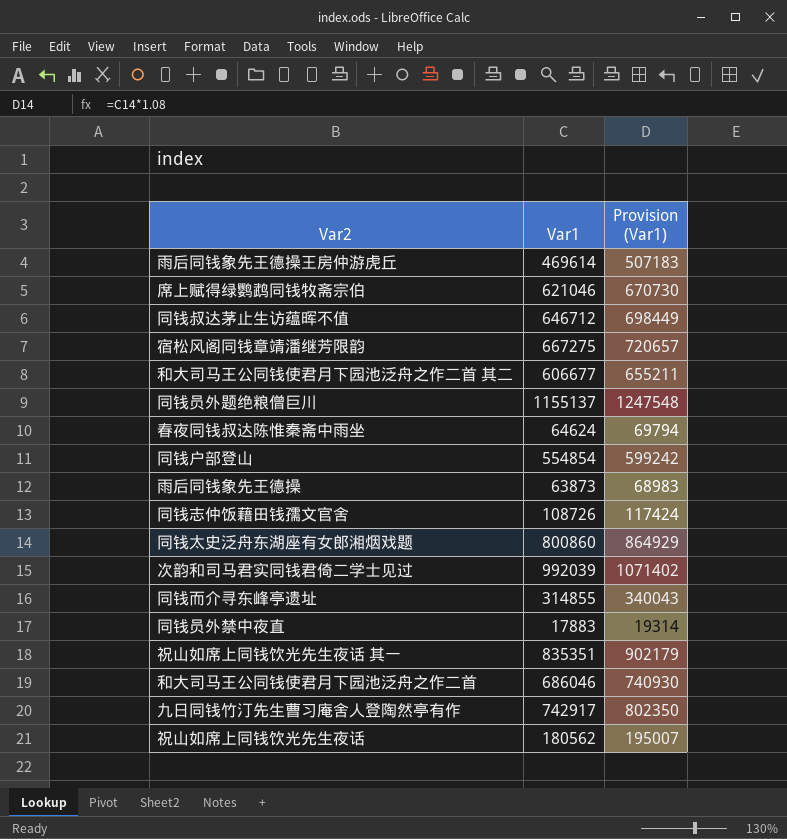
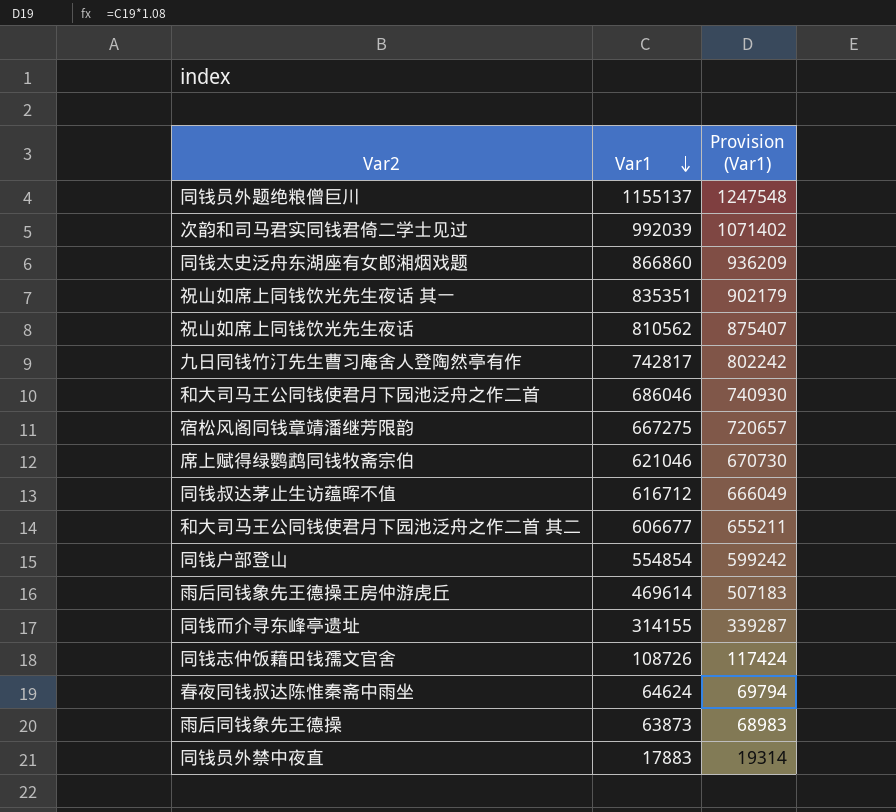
row order: none -> Var1 descending
同钱太史泛舟东湖座有女郎湘烟戏题 | Var1: 800860 -> 866860
同钱太史泛舟东湖座有女郎湘烟戏题 | Provision (Var1): 864929 -> 936209
祝山如席上同钱饮光先生夜话 | Var1: 180562 -> 810562
祝山如席上同钱饮光先生夜话 | Provision (Var1): 195007 -> 875407
九日同钱竹汀先生曹习庵舍人登陶然亭有作 | Var1: 742917 -> 742817
九日同钱竹汀先生曹习庵舍人登陶然亭有作 | Provision (Var1): 802350 -> 802242
同钱叔达茅止生访蕴晖不值 | Var1: 646712 -> 616712
同钱叔达茅止生访蕴晖不值 | Provision (Var1): 698449 -> 666049
同钱而介寻东峰亭遗址 | Var1: 314855 -> 314155
同钱而介寻东峰亭遗址 | Provision (Var1): 340043 -> 339287

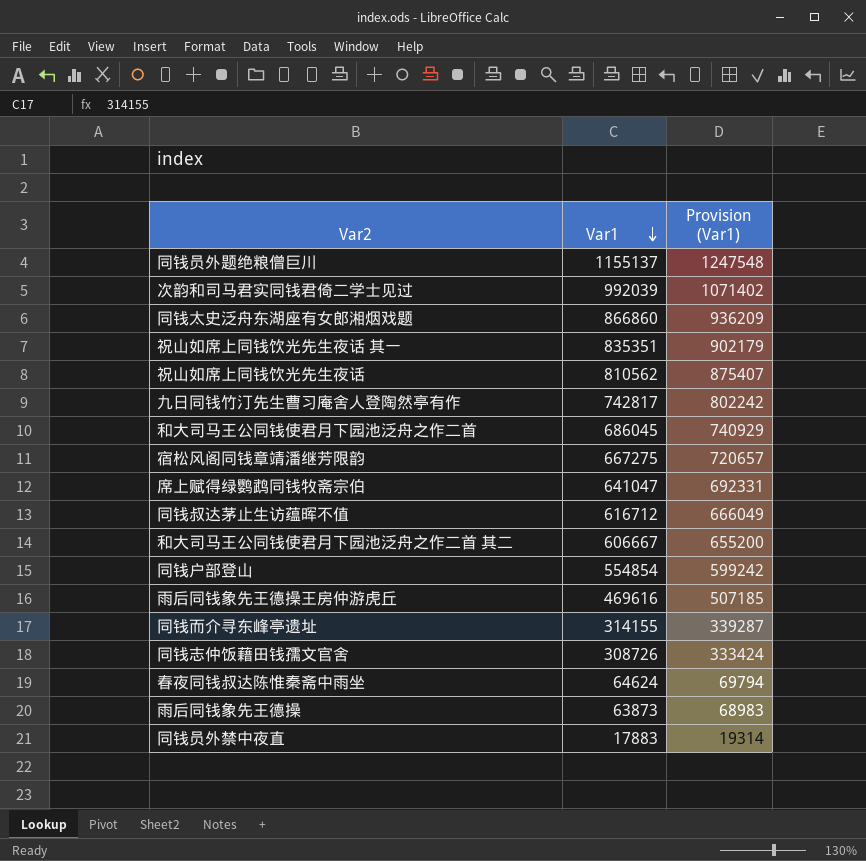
和大司马王公同钱使君月下园池泛舟之作二首 | Var1: 686046 -> 686045
和大司马王公同钱使君月下园池泛舟之作二首 | Provision (Var1): 740930 -> 740929
席上赋得绿鹦鹉同钱牧斋宗伯 | Var1: 621046 -> 641047
席上赋得绿鹦鹉同钱牧斋宗伯 | Provision (Var1): 670730 -> 692331
和大司马王公同钱使君月下园池泛舟之作二首 其二 | Var1: 606677 -> 606667
和大司马王公同钱使君月下园池泛舟之作二首 其二 | Provision (Var1): 655211 -> 655200
雨后同钱象先王德操王房仲游虎丘 | Var1: 469614 -> 469616
雨后同钱象先王德操王房仲游虎丘 | Provision (Var1): 507183 -> 507185
同钱志仲饭藉田钱孺文官舍 | Var1: 108726 -> 308726
同钱志仲饭藉田钱孺文官舍 | Provision (Var1): 117424 -> 333424

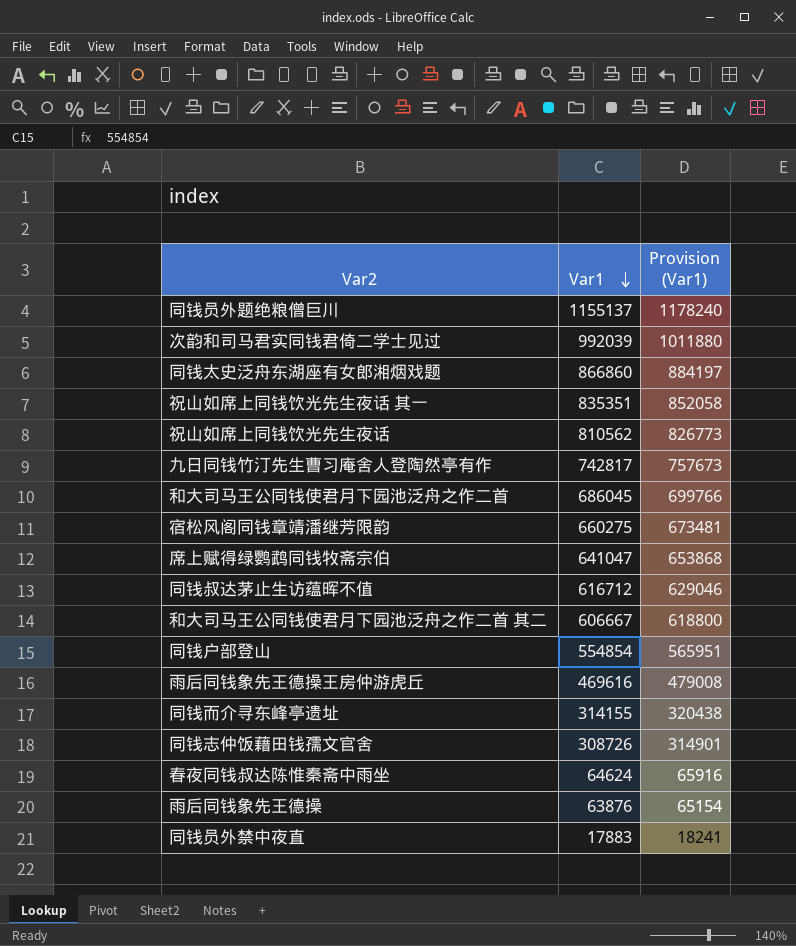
column Provision (Var1) | formula: [Var1] * 1.08 -> [Var1] * 1.02
宿松风阁同钱章靖潘继芳限韵 | Var1: 667275 -> 660275
雨后同钱象先王德操 | Var1: 63873 -> 63876

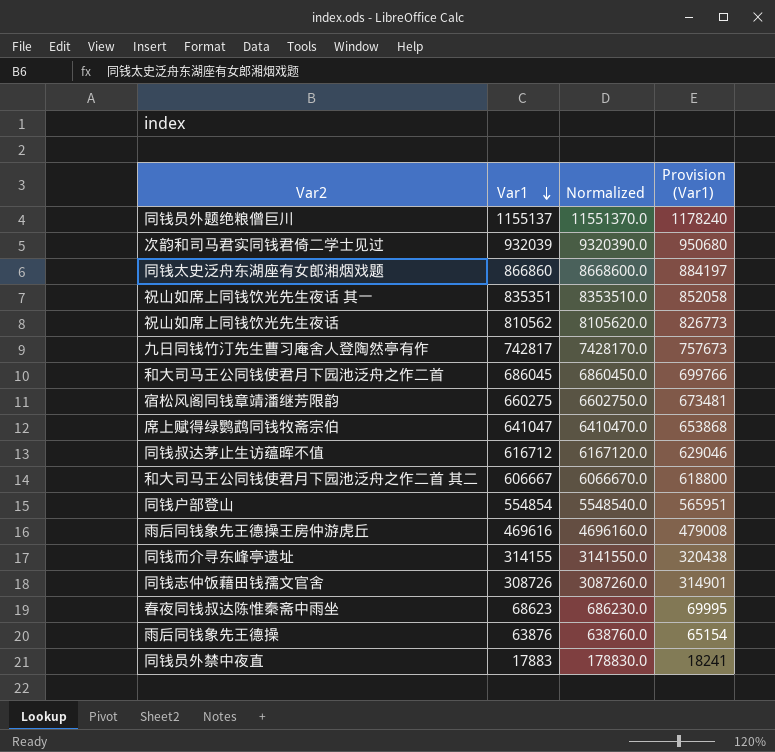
column Normalized | formula: none -> [Var1] * 10
次韵和司马君实同钱君倚二学士见过 | Var1: 992039 -> 932039
次韵和司马君实同钱君倚二学士见过 | Provision (Var1): 1011880 -> 950680
春夜同钱叔达陈惟秦斋中雨坐 | Var1: 64624 -> 68623
春夜同钱叔达陈惟秦斋中雨坐 | Provision (Var1): 65916 -> 69995

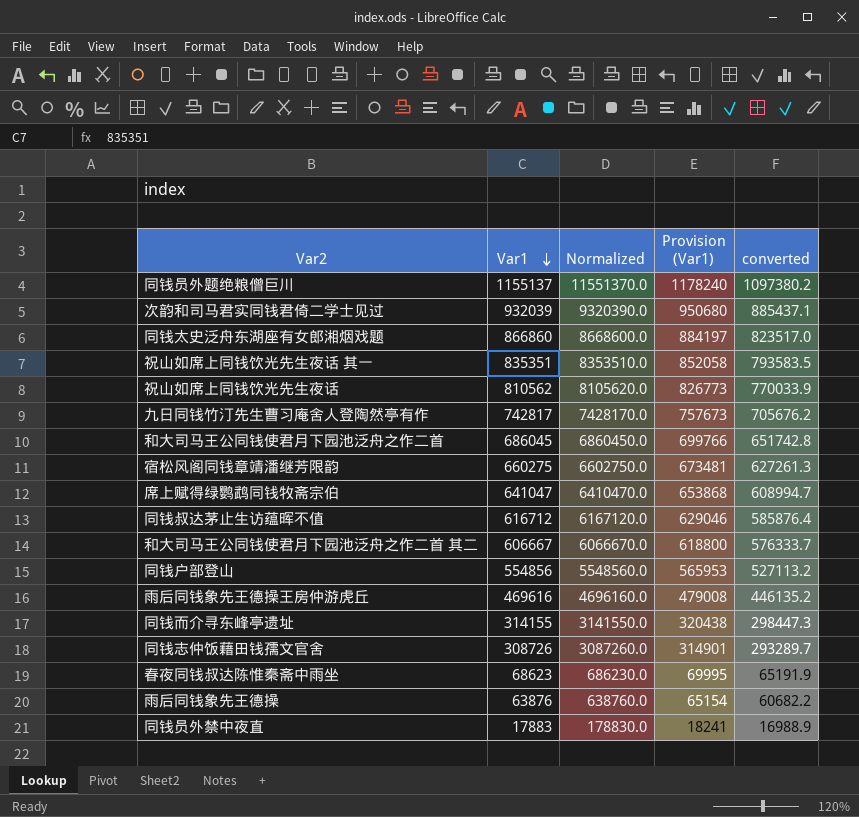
column converted | formula: none -> [Var1] * 0.95
同钱户部登山 | Var1: 554854 -> 554856
同钱户部登山 | Normalized: 5548540.0 -> 5548560.0
同钱户部登山 | Provision (Var1): 565951 -> 565953

